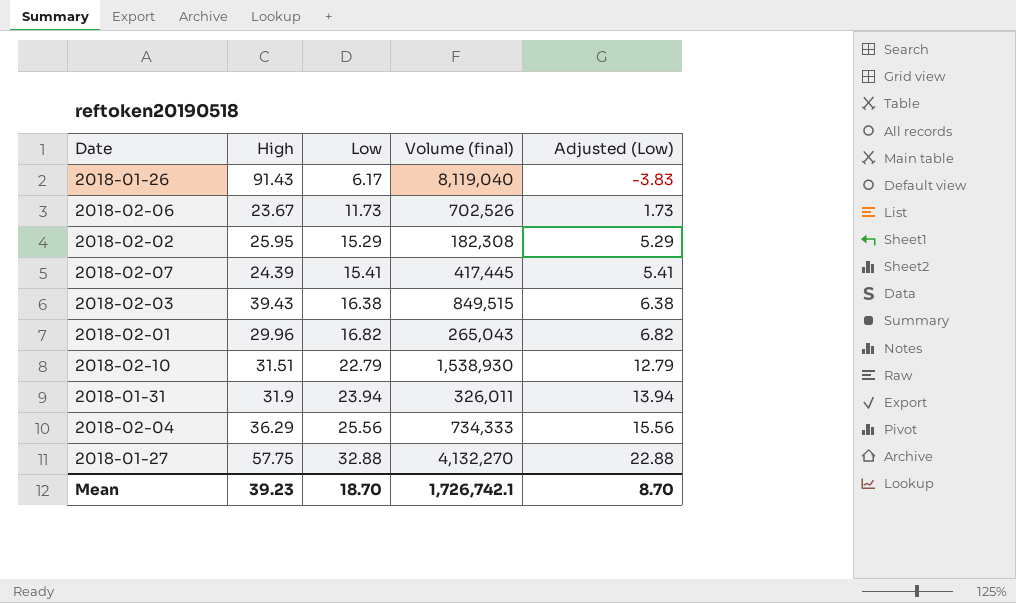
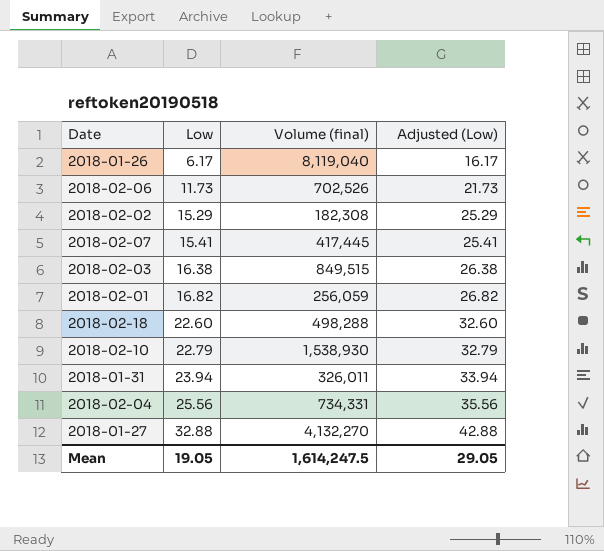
column High | position: 2 -> none
column Adjusted (Low) | formula: [Low] - 10 -> [Low] + 10
2018-02-01 | Volume (final): 265,043 -> 256,059
row 2018-02-18: none -> 22.60 | 498,288 | 32.60
2018-02-04 | Volume (final): 734,333 -> 734,331
Mean | Low: 18.70 -> 19.05
Mean | Volume (final): 1,726,742.1 -> 1,614,247.5
Mean | Adjusted (Low): 8.70 -> 29.05

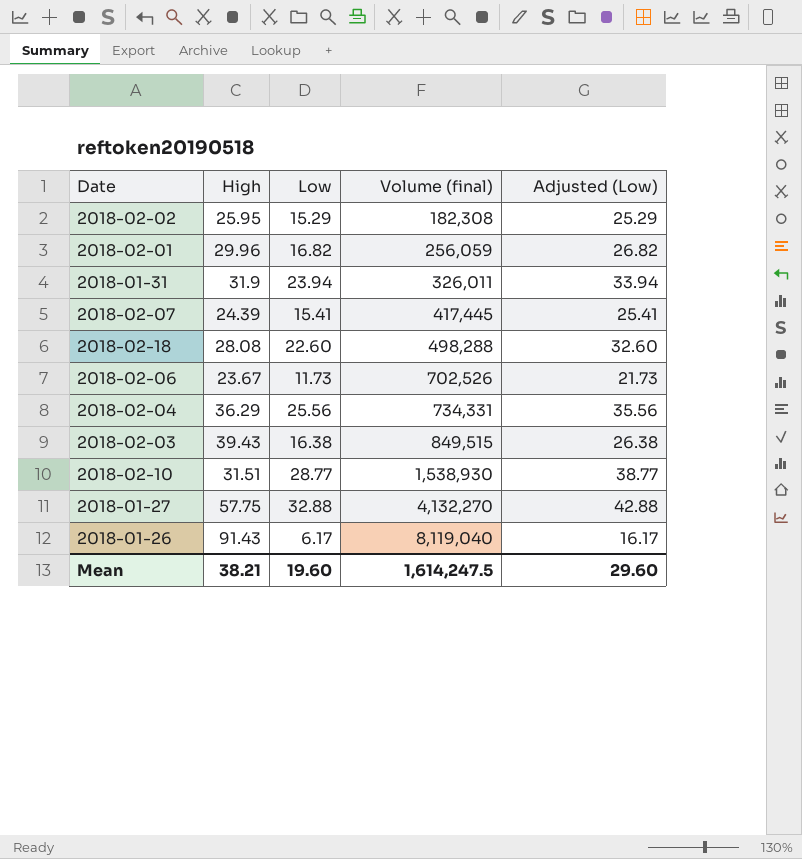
row order: Low ascending -> Volume (final) ascending
column High | position: none -> 2
2018-02-10 | Low: 22.79 -> 28.77
2018-02-10 | Adjusted (Low): 32.79 -> 38.77
Mean | Low: 19.05 -> 19.60
Mean | Adjusted (Low): 29.05 -> 29.60

